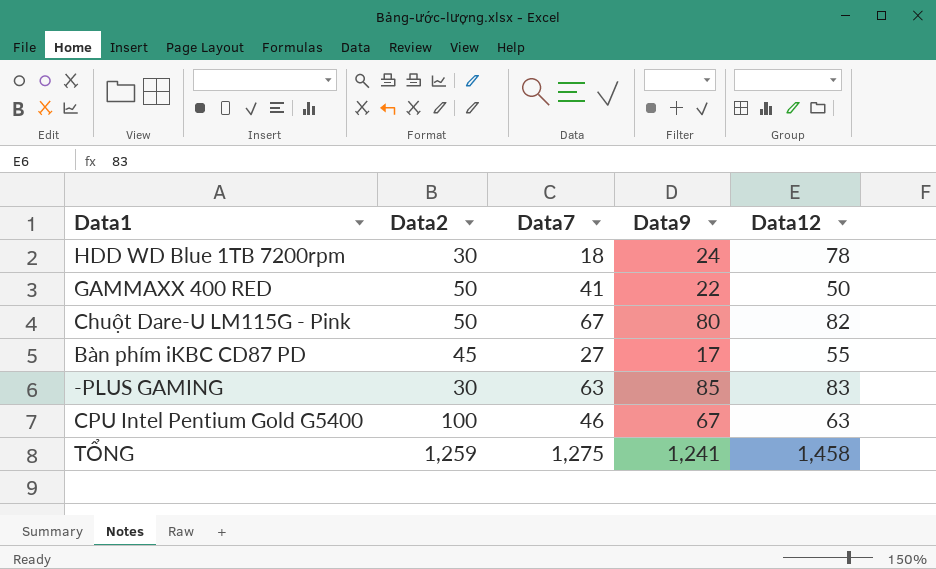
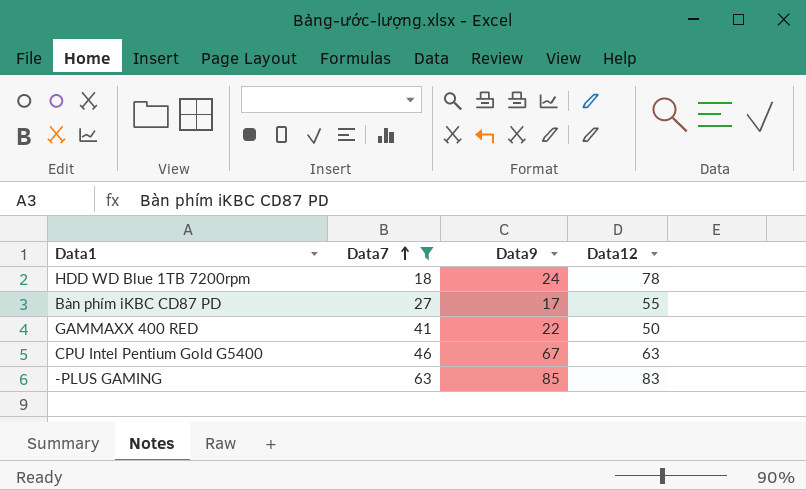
filter: none -> Data7 <= 63
row order: none -> Data7 ascending
column Data2 | position: 2 -> none

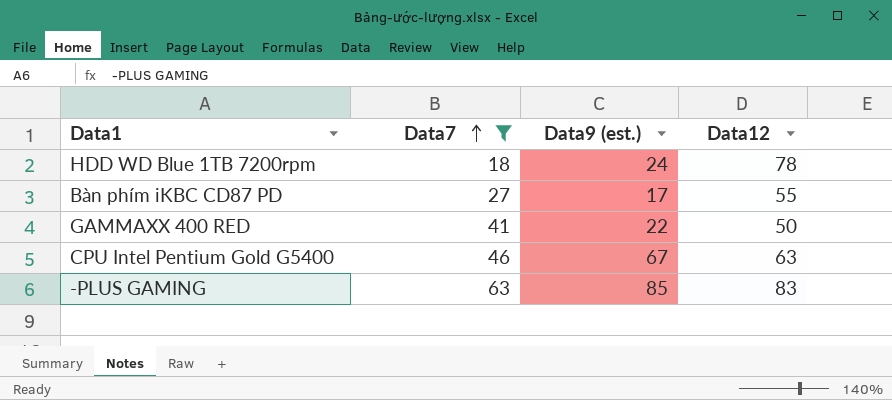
column name: Data9 -> Data9 (est.)

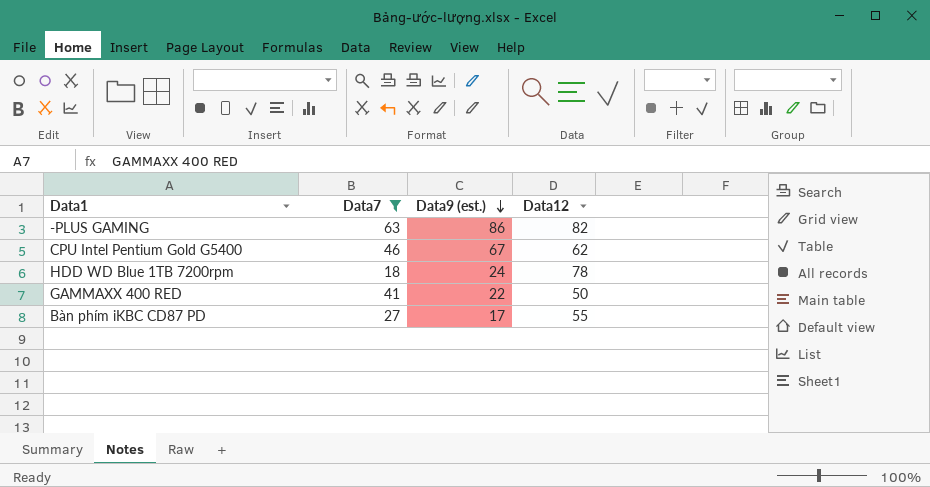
row order: Data7 ascending -> Data9 (est.) descending
-PLUS GAMING | Data9 (est.): 85 -> 86
-PLUS GAMING | Data12: 83 -> 82
CPU Intel Pentium Gold G5400 | Data12: 63 -> 62

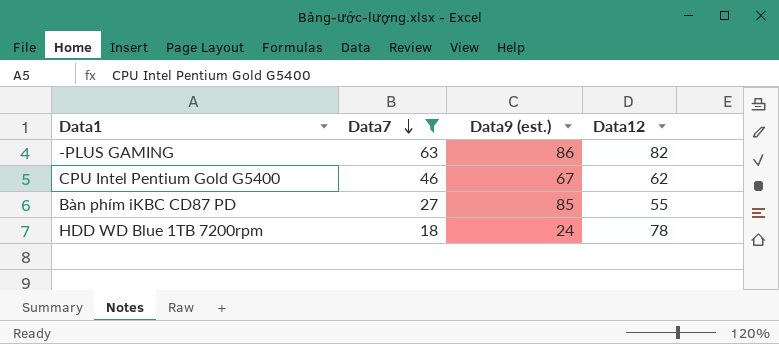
row order: Data9 (est.) descending -> Data7 descending
row GAMMAXX 400 RED: 41 | 22 | 50 -> none
Bàn phím iKBC CD87 PD | Data9 (est.): 17 -> 85

